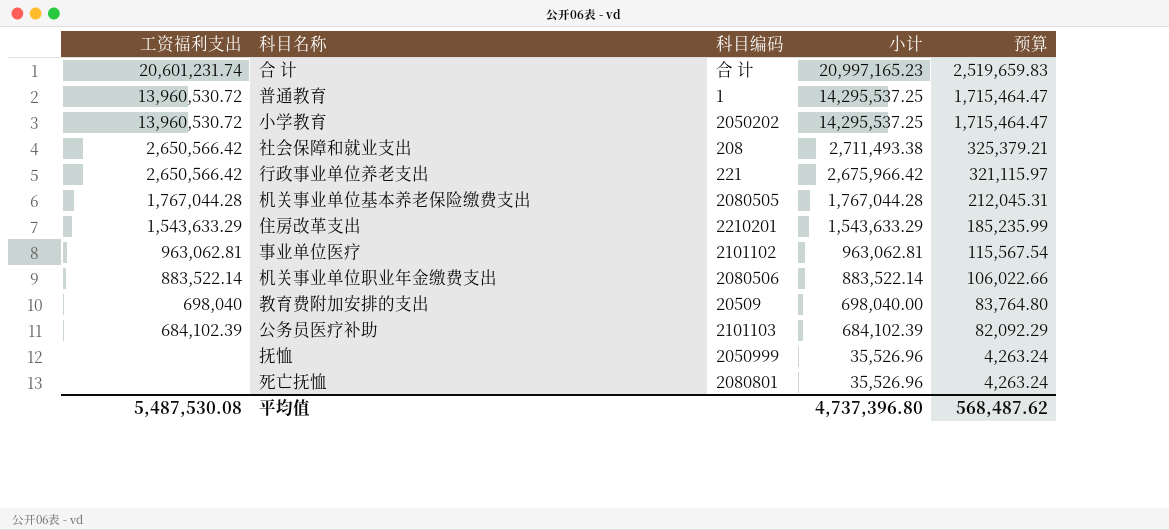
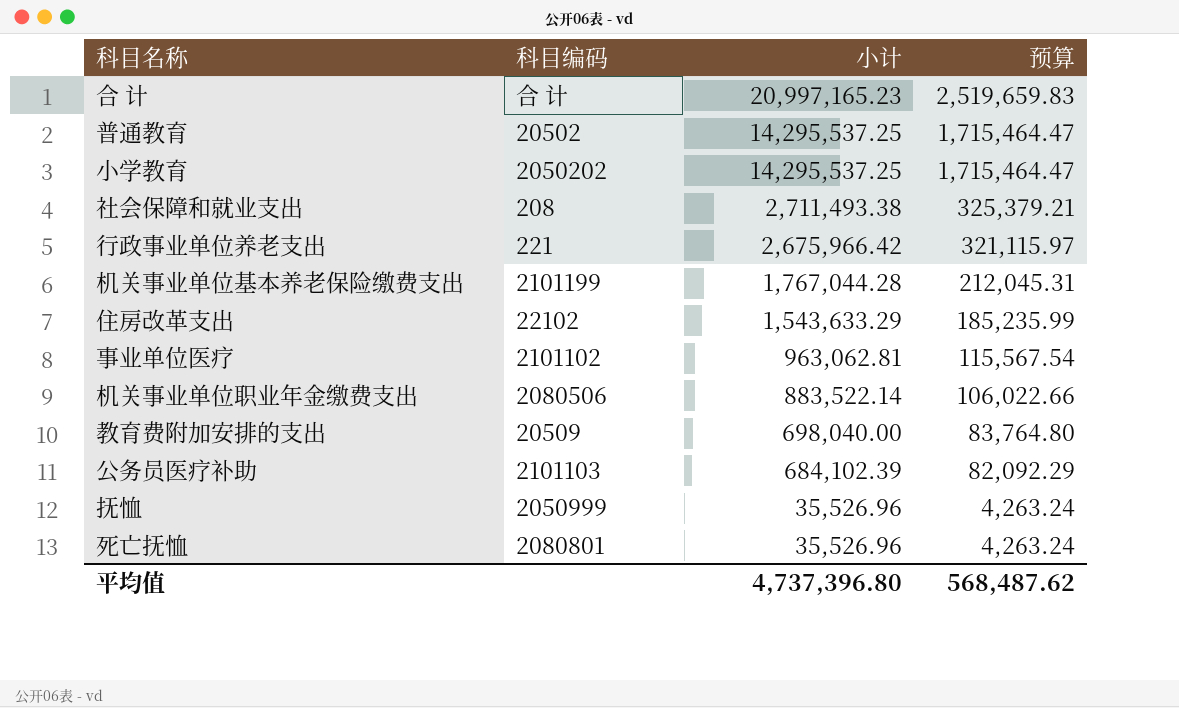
column 工资福利支出 | position: 1 -> none
普通教育 | 科目编码: 1 -> 20502
机关事业单位基本养老保险缴费支出 | 科目编码: 2080505 -> 2101199
住房改革支出 | 科目编码: 2210201 -> 22102

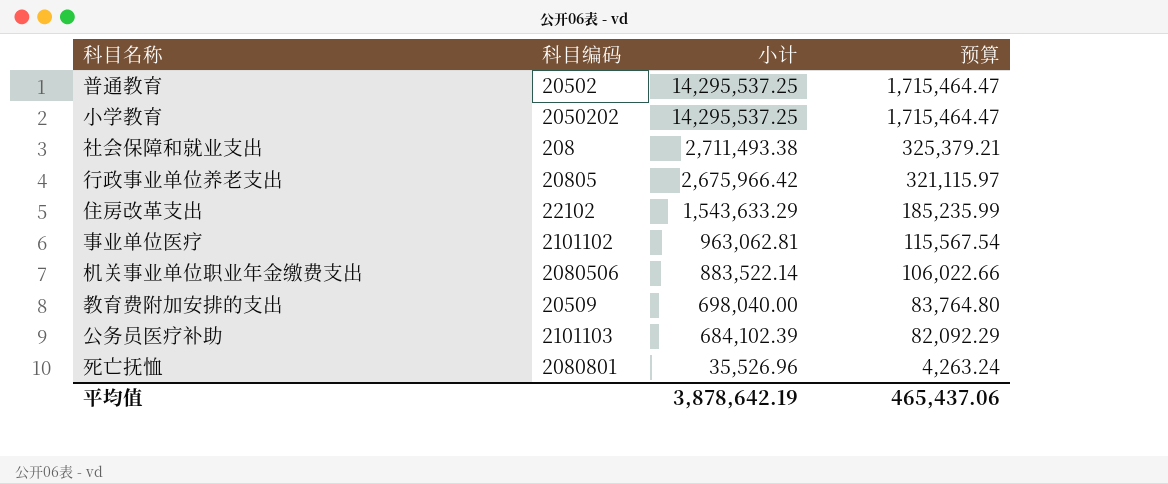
row 合 计: 合 计 | 20,997,165.23 | 2,519,659.83 -> none
row 机关事业单位基本养老保险缴费支出: 2101199 | 1,767,044.28 | 212,045.31 -> none
row 抚恤: 2050999 | 35,526.96 | 4,263.24 -> none
行政事业单位养老支出 | 科目编码: 221 -> 20805
平均值 | 小计: 4,737,396.80 -> 3,878,642.19
平均值 | 预算: 568,487.62 -> 465,437.06

